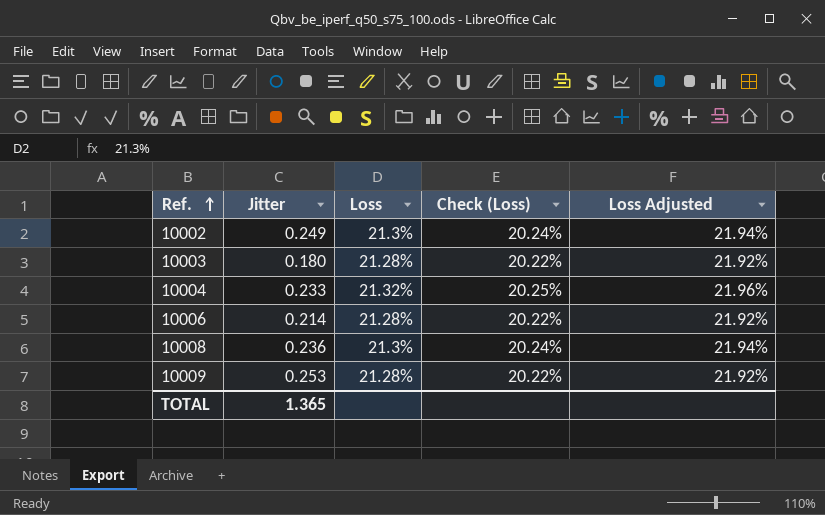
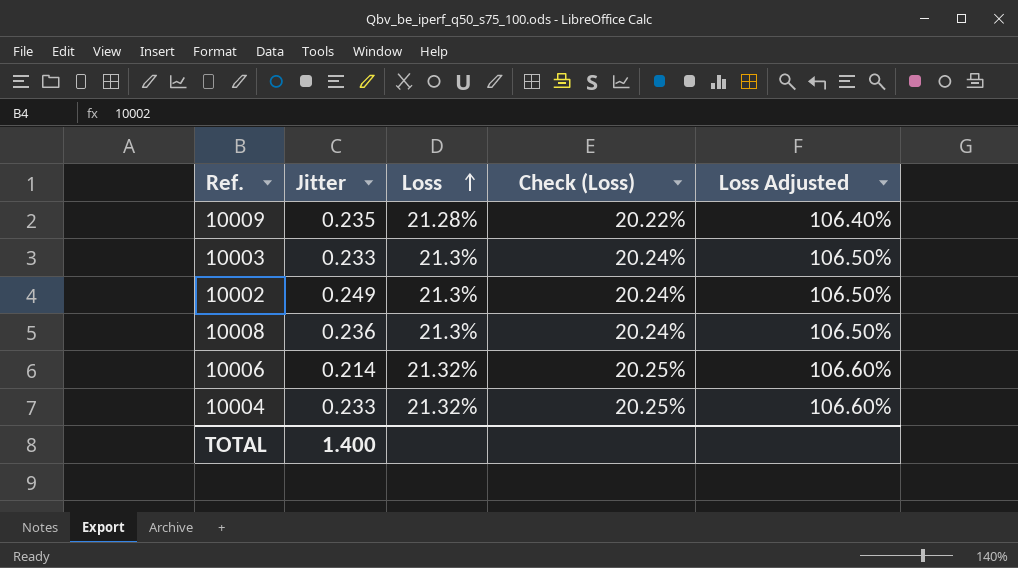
row order: Ref. ascending -> Loss ascending
column Loss Adjusted | formula: [Loss] * 1.03 -> [Loss] * 5
10009 | Jitter: 0.253 -> 0.235
10003 | Jitter: 0.180 -> 0.233
10003 | Loss: 21.28% -> 21.3%
10003 | Check (Loss): 20.22% -> 20.24%
10006 | Loss: 21.28% -> 21.32%
10006 | Check (Loss): 20.22% -> 20.25%
TOTAL | Jitter: 1.365 -> 1.400

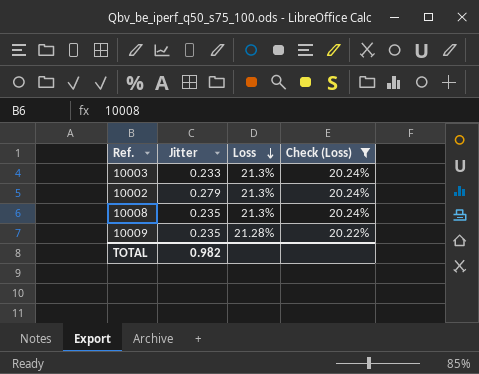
filter: none -> Check (Loss) != 20.25%
row order: Loss ascending -> Loss descending
column Loss Adjusted | formula: [Loss] * 5 -> none
10002 | Jitter: 0.249 -> 0.279
10008 | Jitter: 0.236 -> 0.235
TOTAL | Jitter: 1.400 -> 0.982

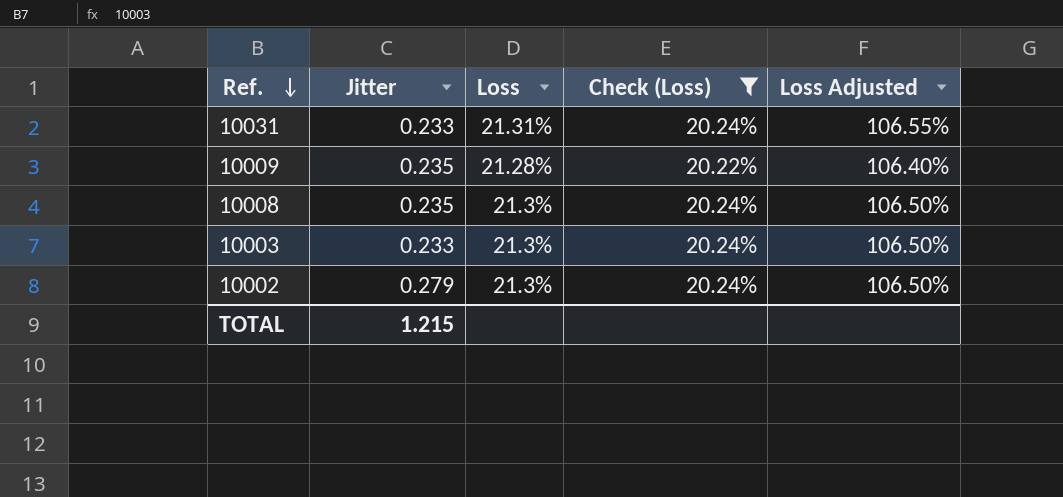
row order: Loss descending -> Ref. descending
column Loss Adjusted | formula: none -> [Loss] * 5
row 10031: none -> 0.233 | 21.31% | 20.24% | 106.55%
TOTAL | Jitter: 0.982 -> 1.215

